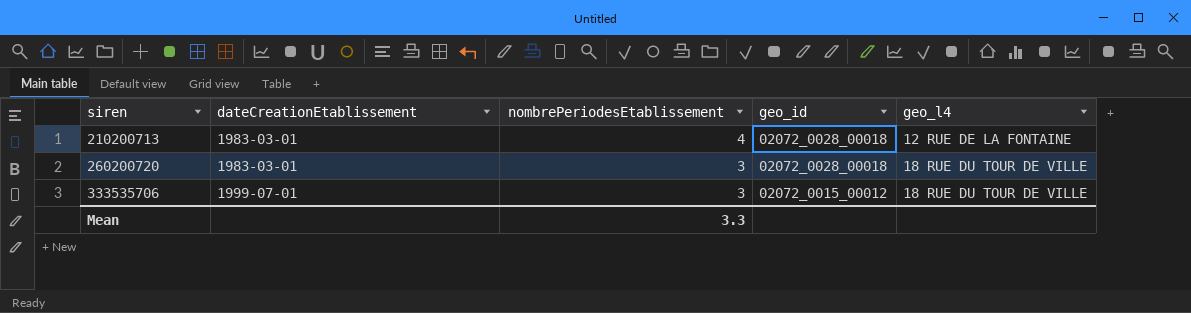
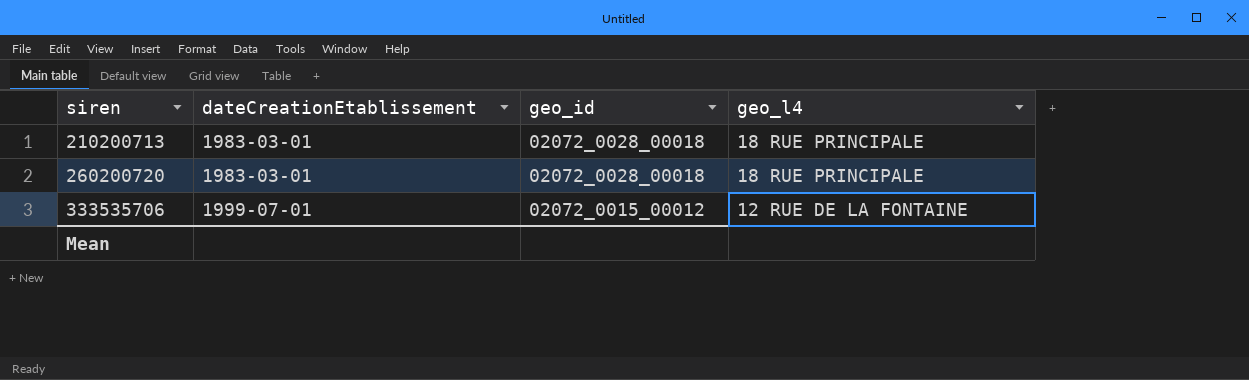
column nombrePeriodesEtablissement | position: 3 -> none
210200713 | geo_l4: 12 RUE DE LA FONTAINE -> 18 RUE PRINCIPALE
260200720 | geo_l4: 18 RUE DU TOUR DE VILLE -> 18 RUE PRINCIPALE
333535706 | geo_l4: 18 RUE DU TOUR DE VILLE -> 12 RUE DE LA FONTAINE

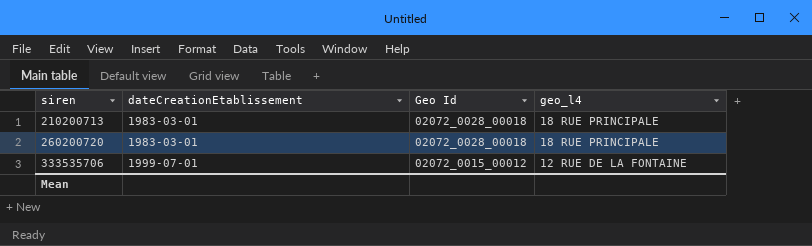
column name: geo_id -> Geo Id

